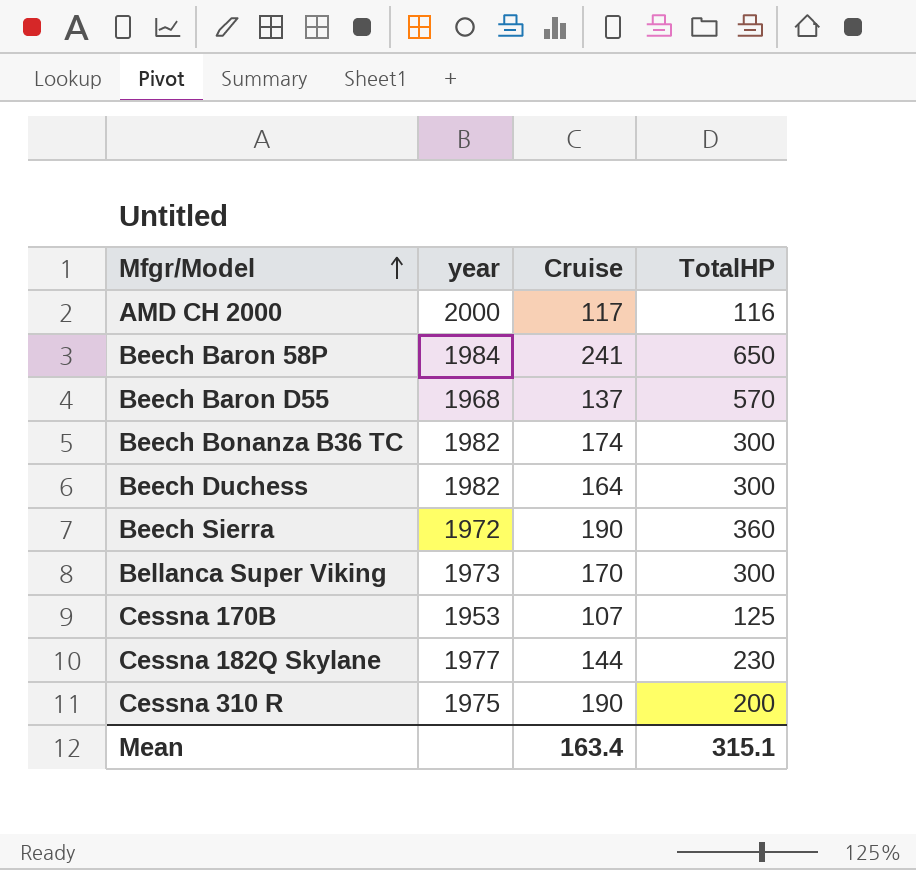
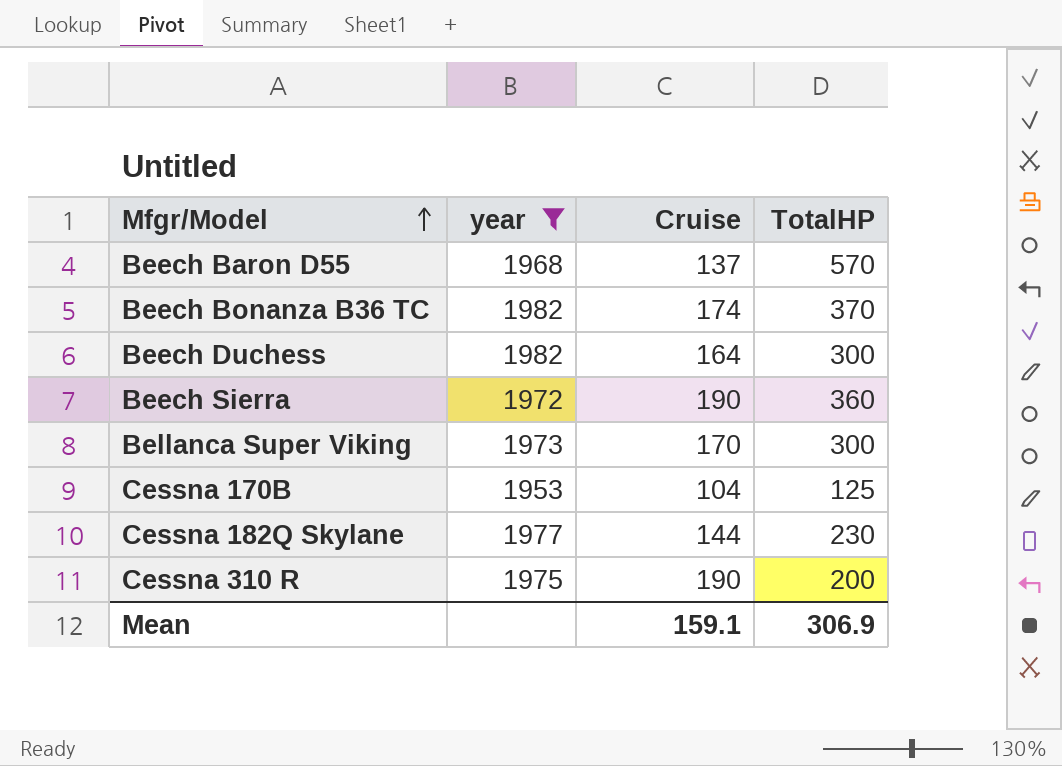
filter: none -> year <= 1982
Beech Bonanza B36 TC | TotalHP: 300 -> 370
Cessna 170B | Cruise: 107 -> 104
Mean | Cruise: 163.4 -> 159.1
Mean | TotalHP: 315.1 -> 306.9

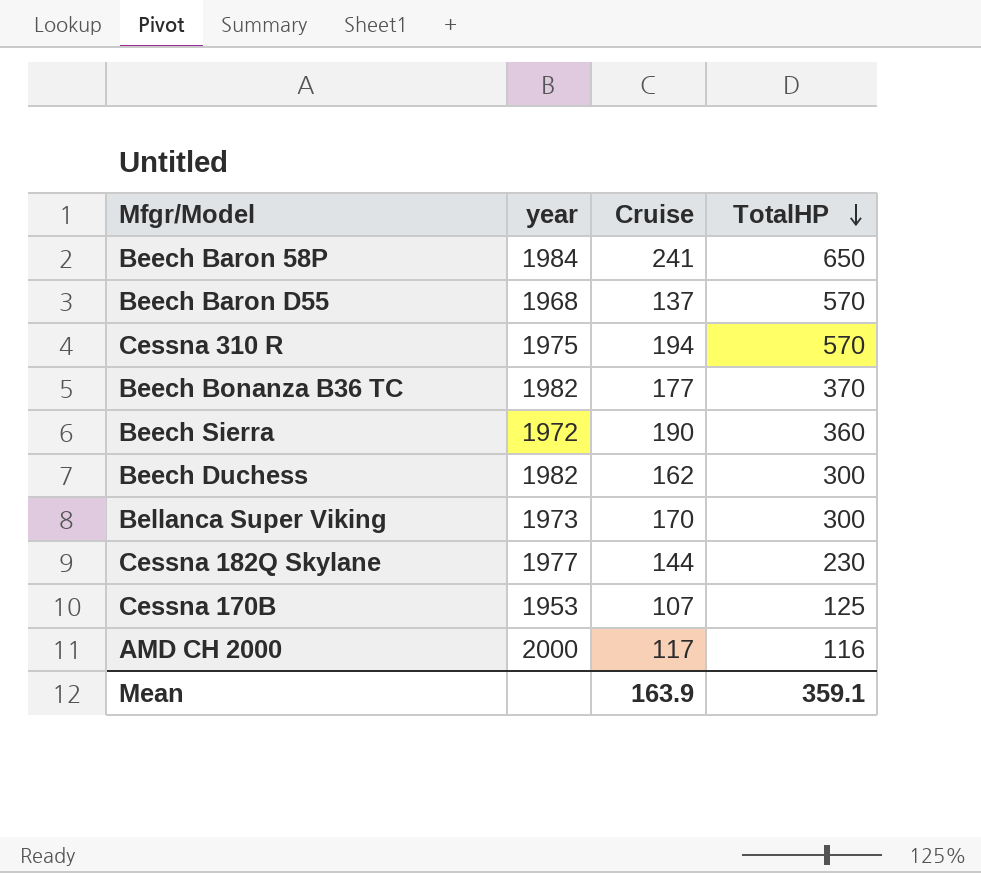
filter: year <= 1982 -> none
row order: Mfgr/Model ascending -> TotalHP descending
Cessna 310 R | Cruise: 190 -> 194
Cessna 310 R | TotalHP: 200 -> 570
Beech Bonanza B36 TC | Cruise: 174 -> 177
Beech Duchess | Cruise: 164 -> 162
Cessna 170B | Cruise: 104 -> 107
Mean | Cruise: 159.1 -> 163.9
Mean | TotalHP: 306.9 -> 359.1

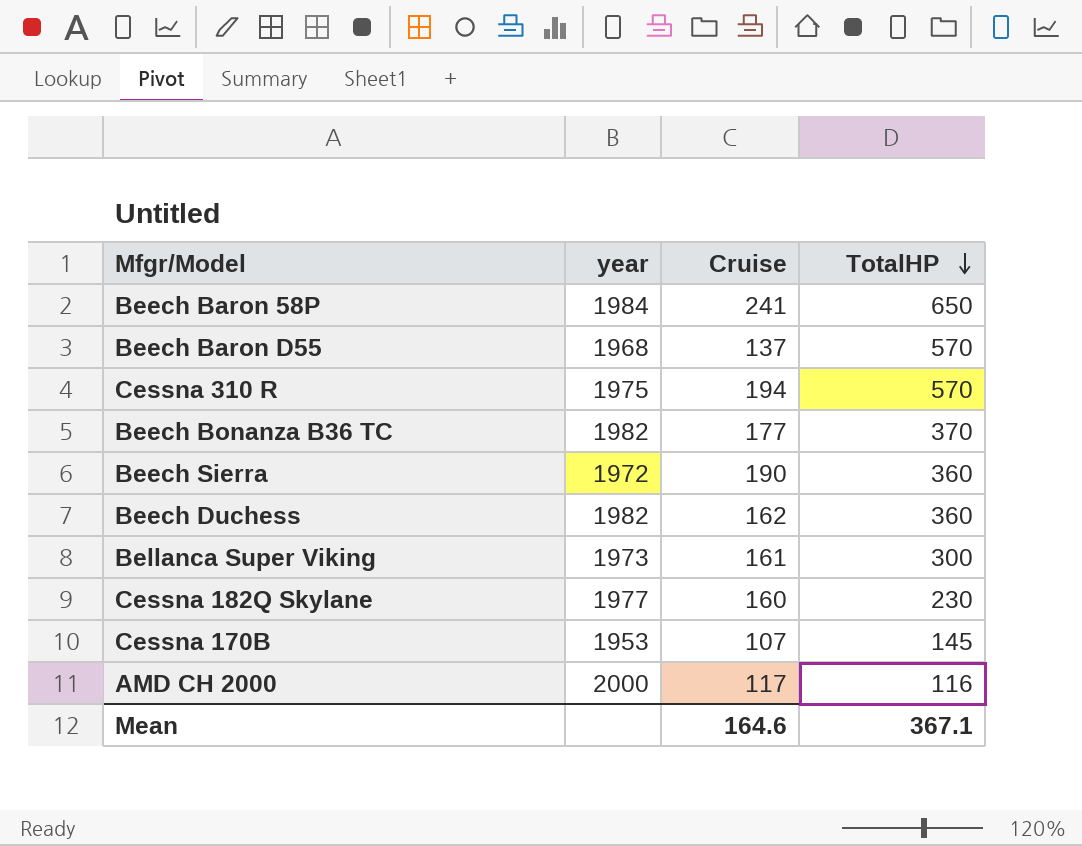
Beech Duchess | TotalHP: 300 -> 360
Bellanca Super Viking | Cruise: 170 -> 161
Cessna 182Q Skylane | Cruise: 144 -> 160
Cessna 170B | TotalHP: 125 -> 145
Mean | Cruise: 163.9 -> 164.6
Mean | TotalHP: 359.1 -> 367.1

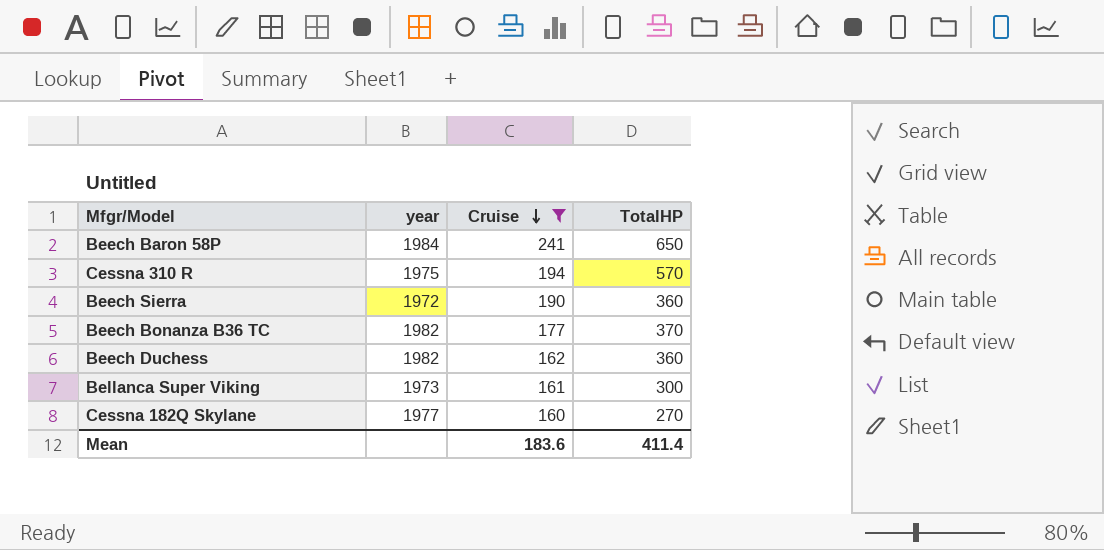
filter: none -> Cruise >= 160
row order: TotalHP descending -> Cruise descending
Cessna 182Q Skylane | TotalHP: 230 -> 270
Mean | Cruise: 164.6 -> 183.6
Mean | TotalHP: 367.1 -> 411.4

